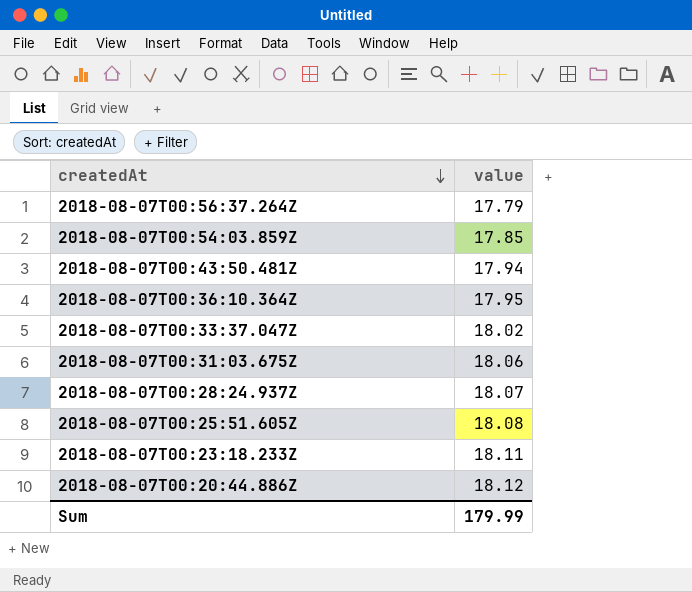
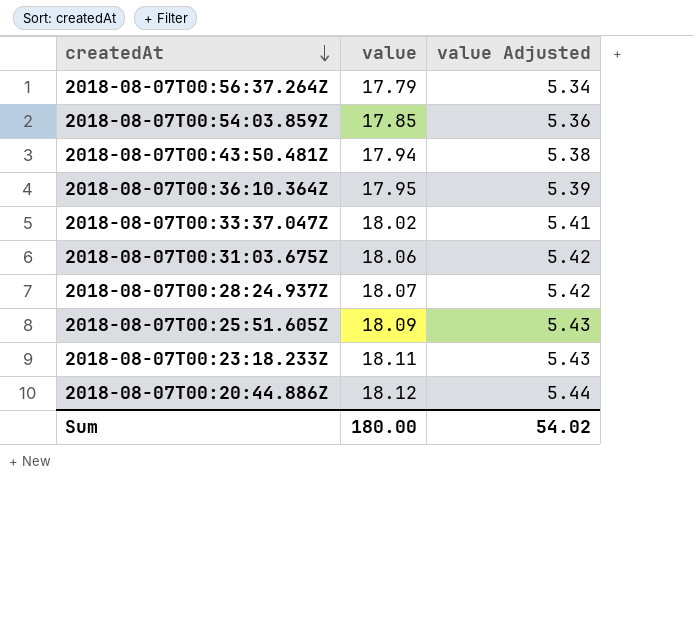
column value Adjusted | formula: none -> [value] * 0.3
2018-08-07T00:25:51.605Z | value: 18.08 -> 18.09
Sum | value: 179.99 -> 180.00

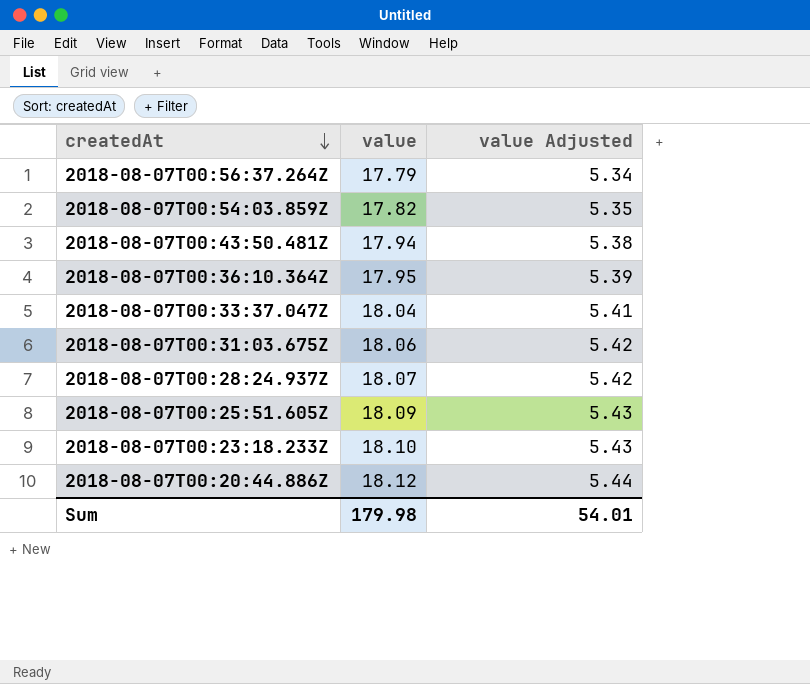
2018-08-07T00:54:03.859Z | value: 17.85 -> 17.82
2018-08-07T00:54:03.859Z | value Adjusted: 5.36 -> 5.35
2018-08-07T00:33:37.047Z | value: 18.02 -> 18.04
2018-08-07T00:23:18.233Z | value: 18.11 -> 18.10
Sum | value: 180.00 -> 179.98
Sum | value Adjusted: 54.02 -> 54.01

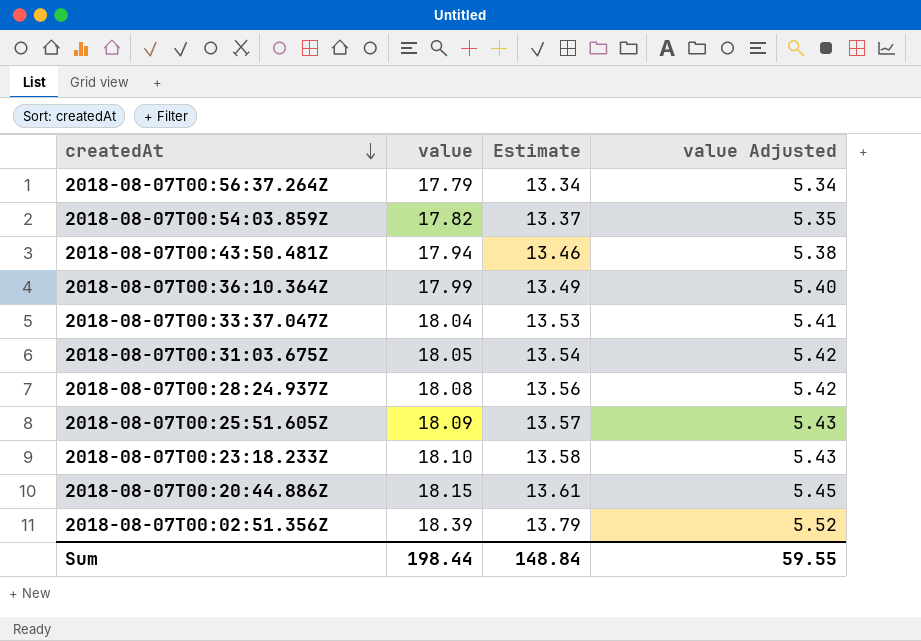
column Estimate | formula: none -> [value] * 0.75
2018-08-07T00:36:10.364Z | value: 17.95 -> 17.99
2018-08-07T00:36:10.364Z | value Adjusted: 5.39 -> 5.40
2018-08-07T00:31:03.675Z | value: 18.06 -> 18.05
2018-08-07T00:28:24.937Z | value: 18.07 -> 18.08
2018-08-07T00:20:44.886Z | value: 18.12 -> 18.15
2018-08-07T00:20:44.886Z | value Adjusted: 5.44 -> 5.45
row 2018-08-07T00:02:51.356Z: none -> 18.39 | 13.79 | 5.52
Sum | value: 179.98 -> 198.44
Sum | value Adjusted: 54.01 -> 59.55

